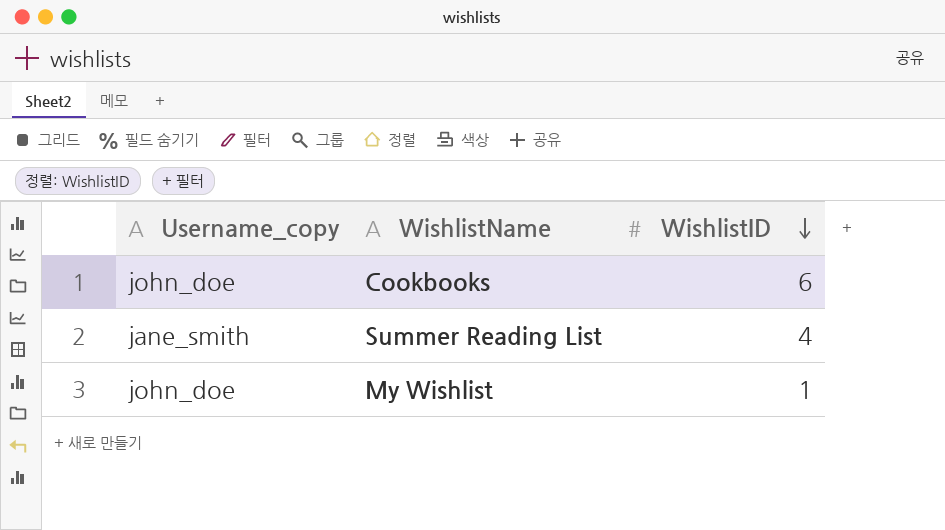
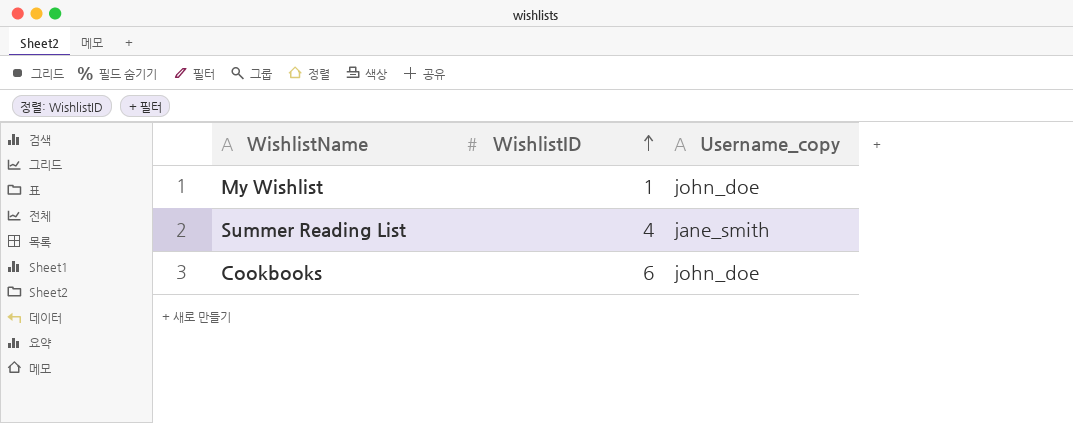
row order: WishlistID descending -> WishlistID ascending
column Username_copy | position: 1 -> 3

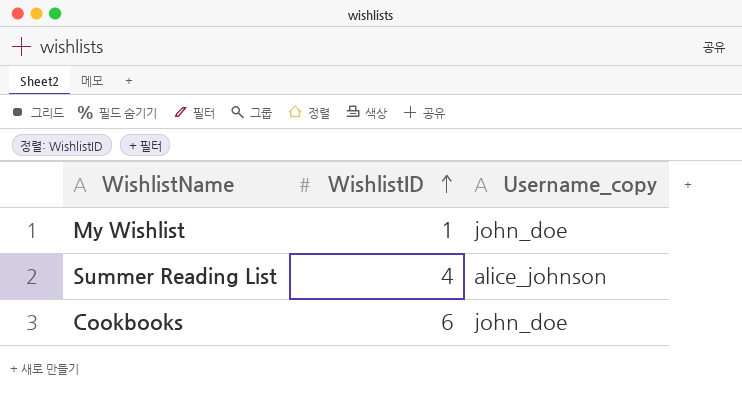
Summer Reading List | Username_copy: jane_smith -> alice_johnson

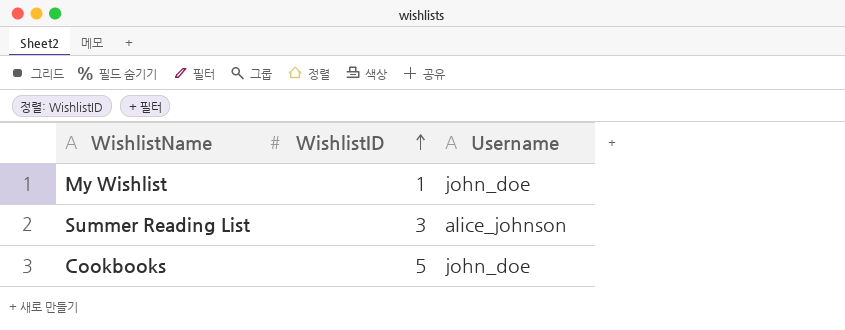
column name: Username_copy -> Username
Summer Reading List | WishlistID: 4 -> 3
Cookbooks | WishlistID: 6 -> 5

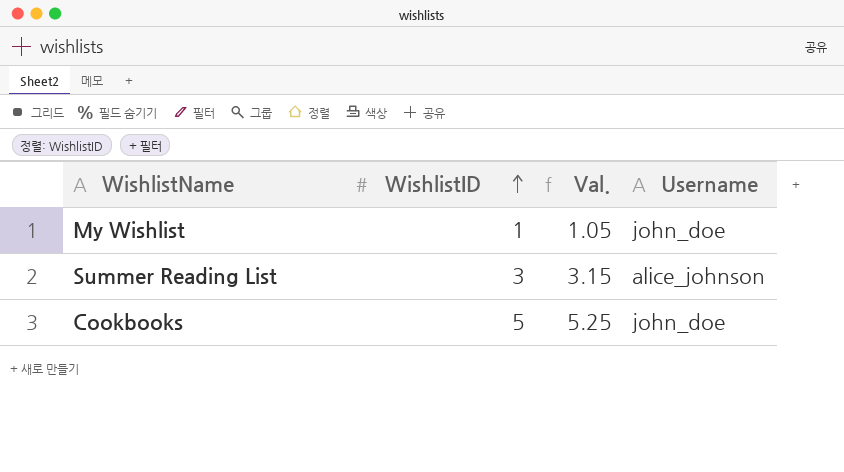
column Val. | formula: none -> [WishlistID] * 1.05

